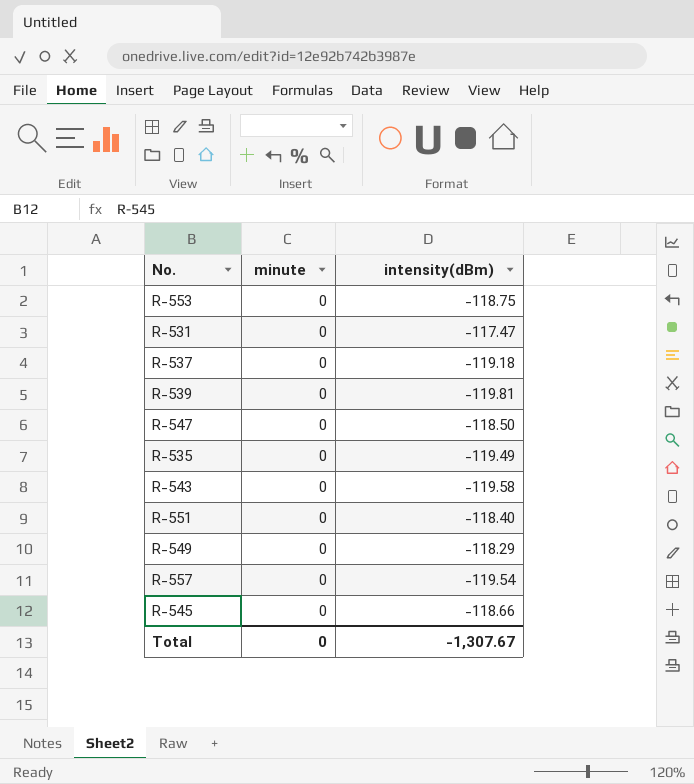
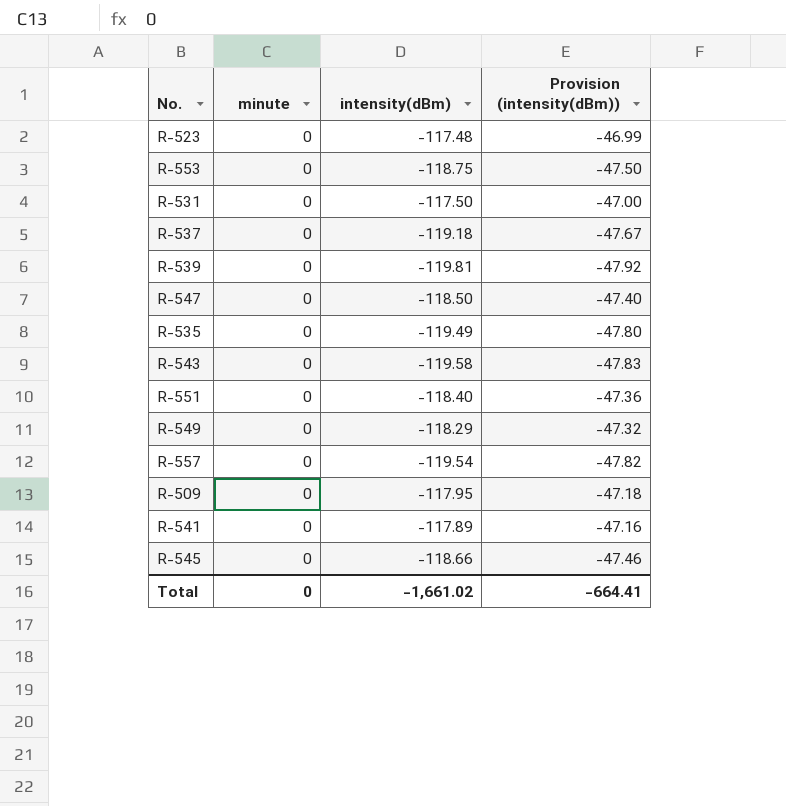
column Provision (intensity(dBm)) | formula: none -> [intensity(dBm)] * 0.4
row R-523: none -> 0 | -117.48 | -46.99
R-531 | intensity(dBm): -117.47 -> -117.50
row R-509: none -> 0 | -117.95 | -47.18
row R-541: none -> 0 | -117.89 | -47.16
Total | intensity(dBm): -1,307.67 -> -1,661.02

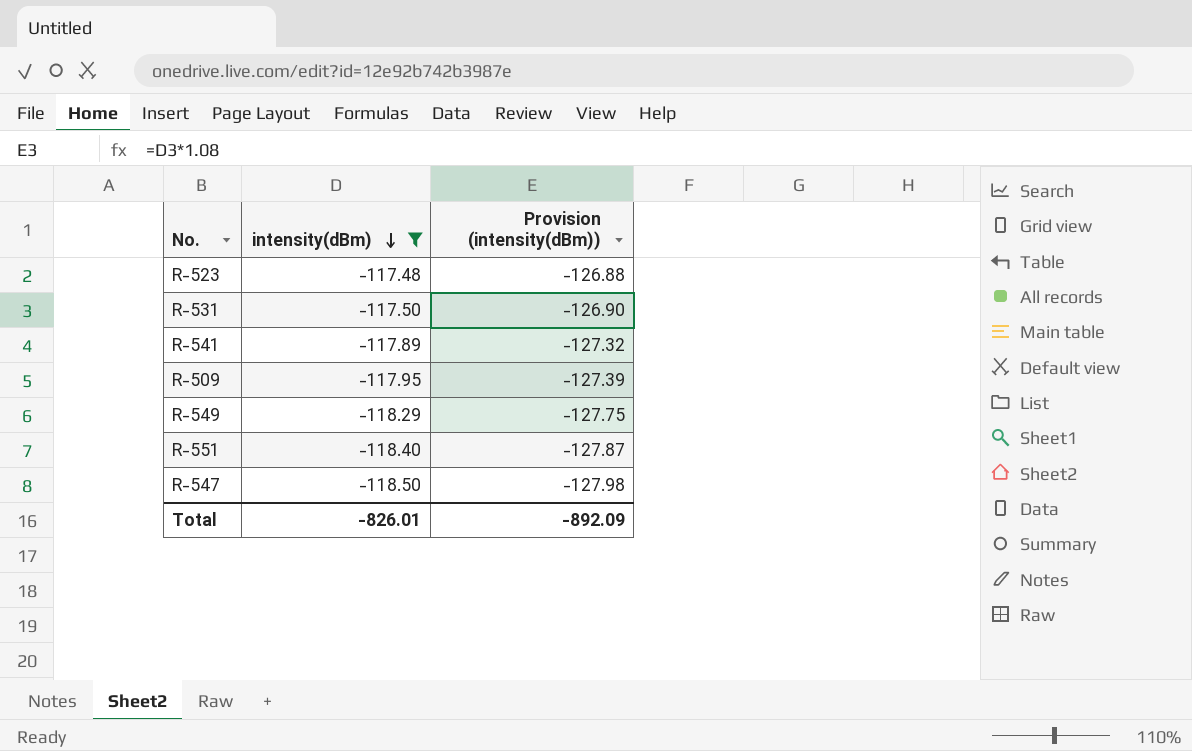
filter: none -> intensity(dBm) >= -118.50
row order: none -> intensity(dBm) descending
column minute | position: 2 -> none
column Provision (intensity(dBm)) | formula: [intensity(dBm)] * 0.4 -> [intensity(dBm)] * 1.08
Total | intensity(dBm): -1,661.02 -> -826.01
Total | Provision (intensity(dBm)): -664.41 -> -892.09

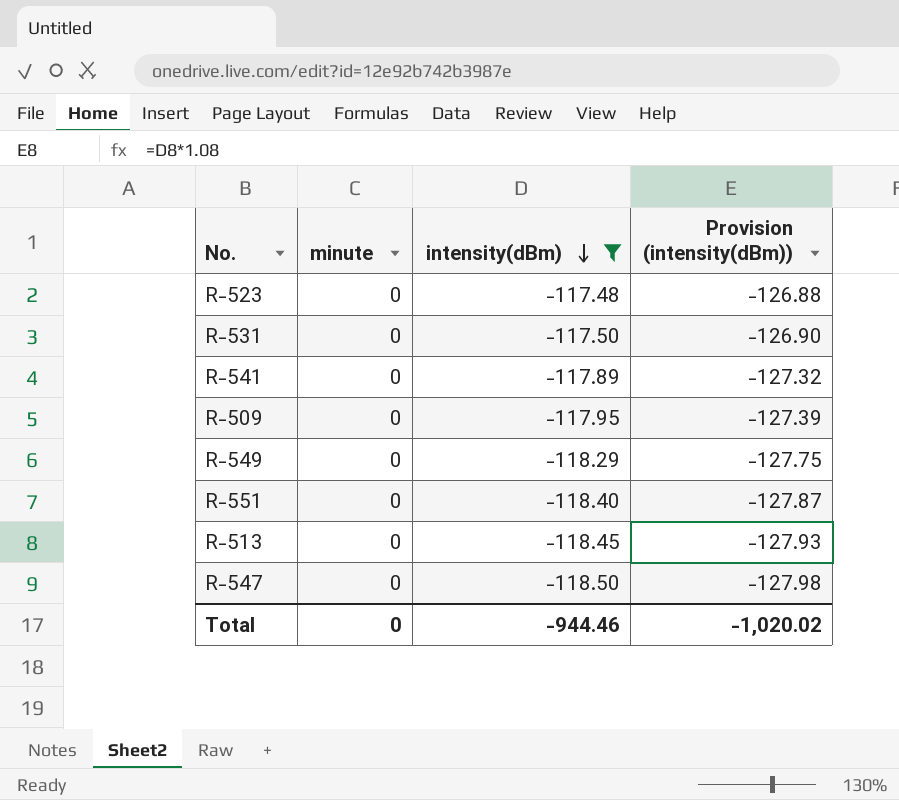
column minute | position: none -> 2
row R-513: none -> 0 | -118.45 | -127.93
Total | intensity(dBm): -826.01 -> -944.46
Total | Provision (intensity(dBm)): -892.09 -> -1,020.02

